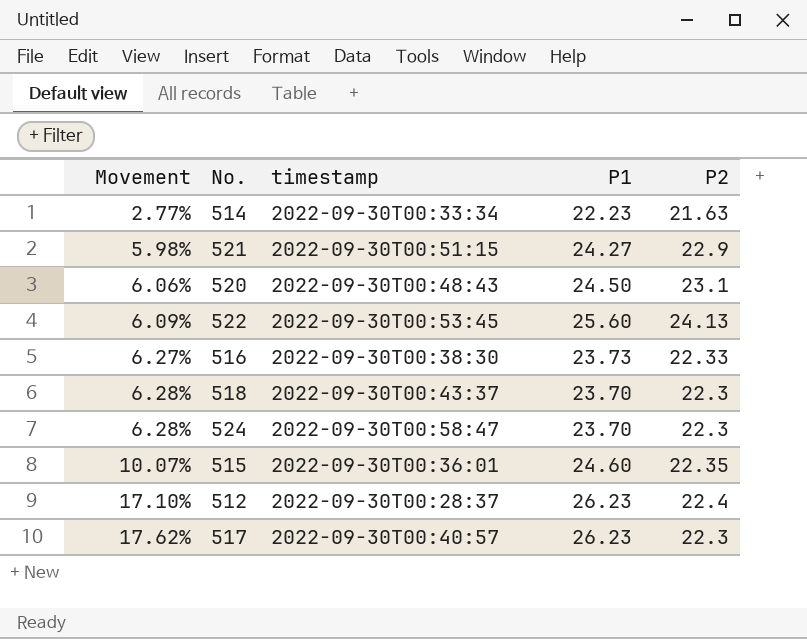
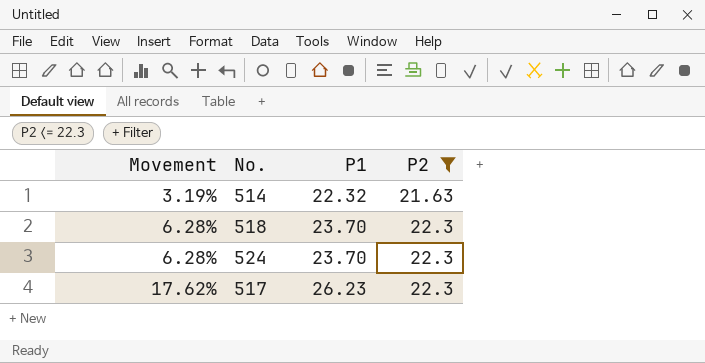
filter: none -> P2 <= 22.3
column timestamp | position: 3 -> none
514 | Movement: 2.77% -> 3.19%
514 | P1: 22.23 -> 22.32

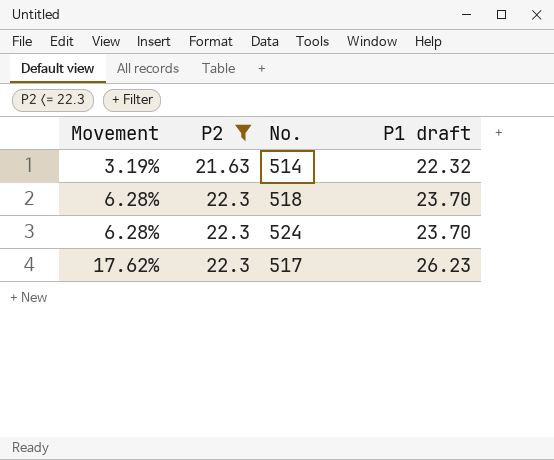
column P2 | position: 4 -> 2
column name: P1 -> P1 draft

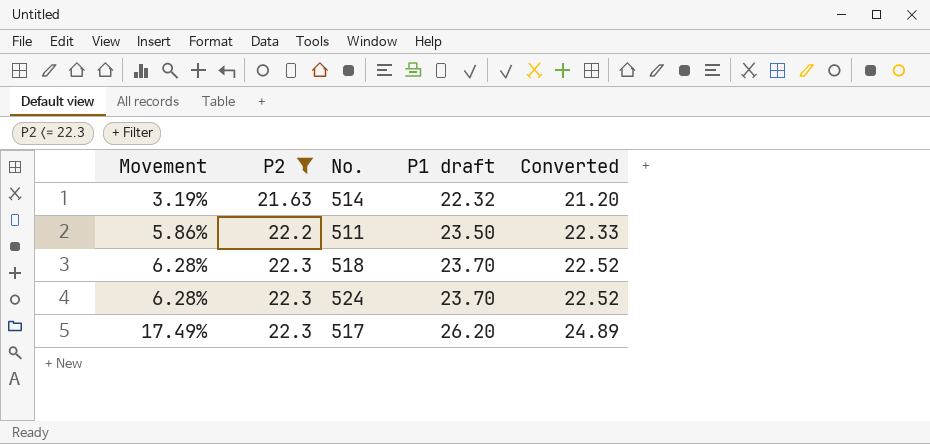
column Converted | formula: none -> [P1 draft] * 0.95
row 511: none -> 5.86% | 22.2 | 23.50 | 22.33
517 | Movement: 17.62% -> 17.49%
517 | P1 draft: 26.23 -> 26.20

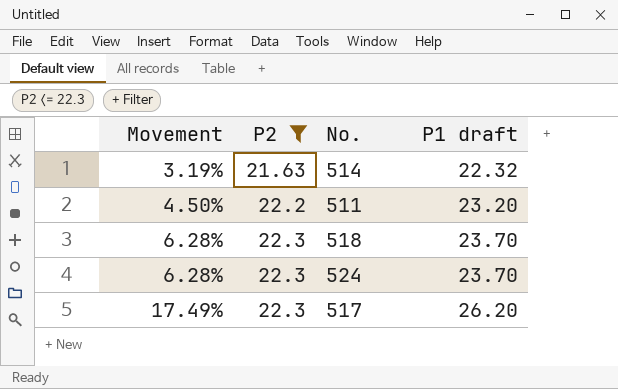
column Converted | formula: [P1 draft] * 0.95 -> none
511 | Movement: 5.86% -> 4.50%
511 | P1 draft: 23.50 -> 23.20

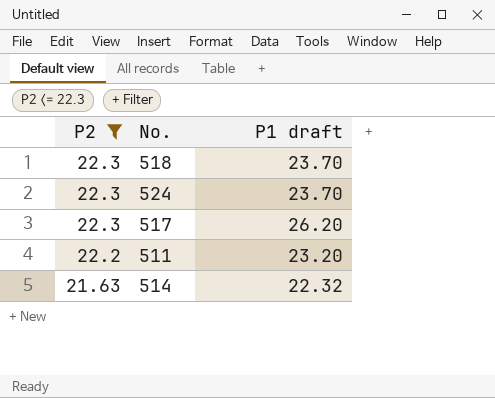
row order: Movement ascending -> P2 descending
column Movement | formula: ([P1 draft] - [P2]) / [P2] -> none

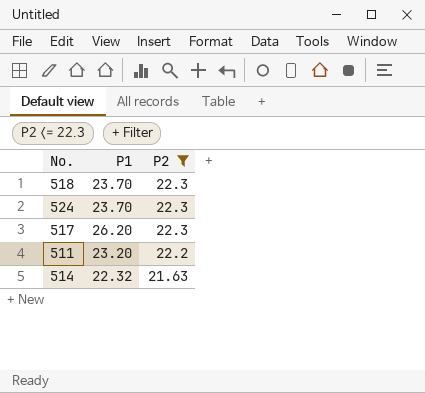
column name: P1 draft -> P1
column P2 | position: 1 -> 3

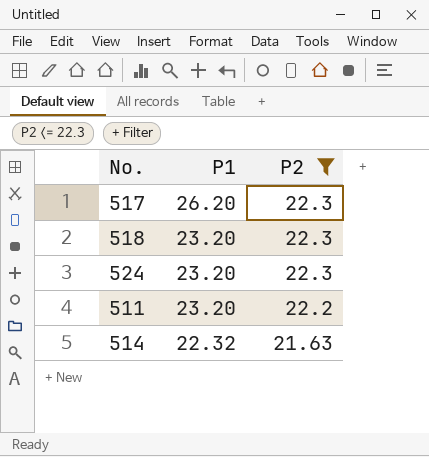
row order: P2 descending -> P1 descending
518 | P1: 23.70 -> 23.20
524 | P1: 23.70 -> 23.20

